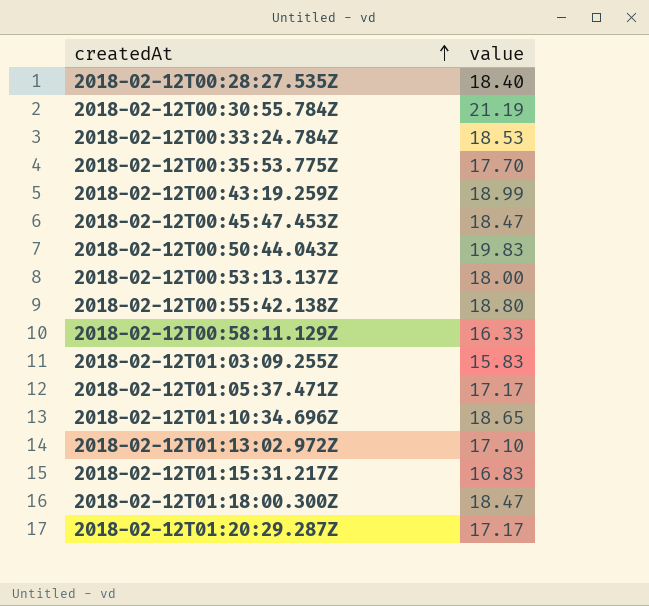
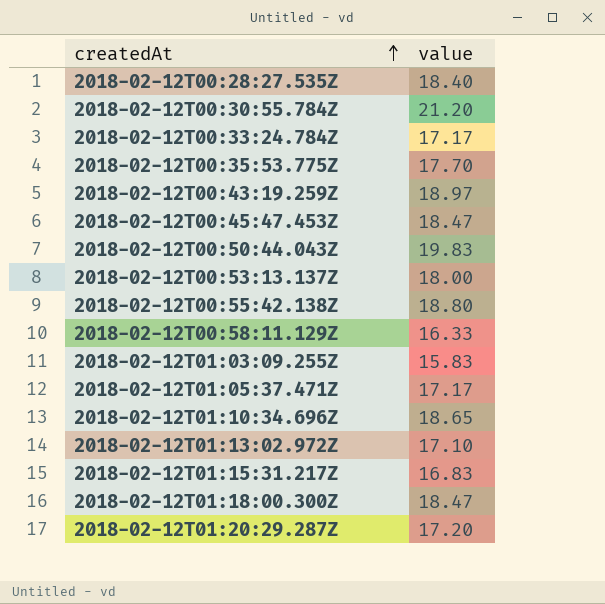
2018-02-12T00:30:55.784Z | value: 21.19 -> 21.20
2018-02-12T00:33:24.784Z | value: 18.53 -> 17.17
2018-02-12T00:43:19.259Z | value: 18.99 -> 18.97
2018-02-12T01:20:29.287Z | value: 17.17 -> 17.20

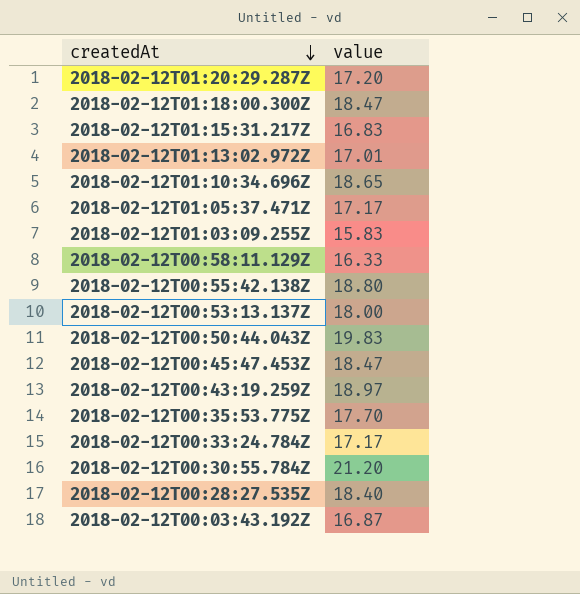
row order: createdAt ascending -> createdAt descending
2018-02-12T01:13:02.972Z | value: 17.10 -> 17.01
row 2018-02-12T00:03:43.192Z: none -> 16.87

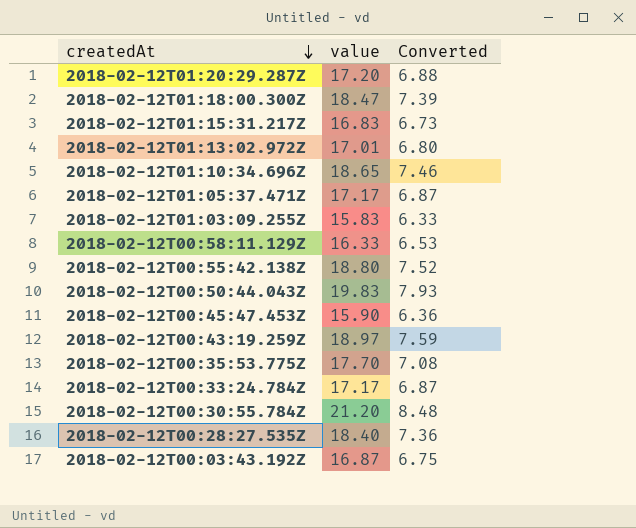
column Converted | formula: none -> [value] * 0.4
row 2018-02-12T00:53:13.137Z: 18.00 -> none
2018-02-12T00:45:47.453Z | value: 18.47 -> 15.90

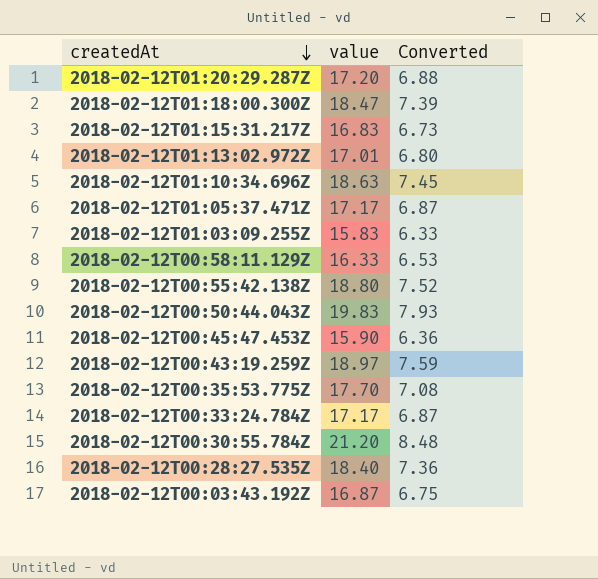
2018-02-12T01:10:34.696Z | value: 18.65 -> 18.63
2018-02-12T01:10:34.696Z | Converted: 7.46 -> 7.45

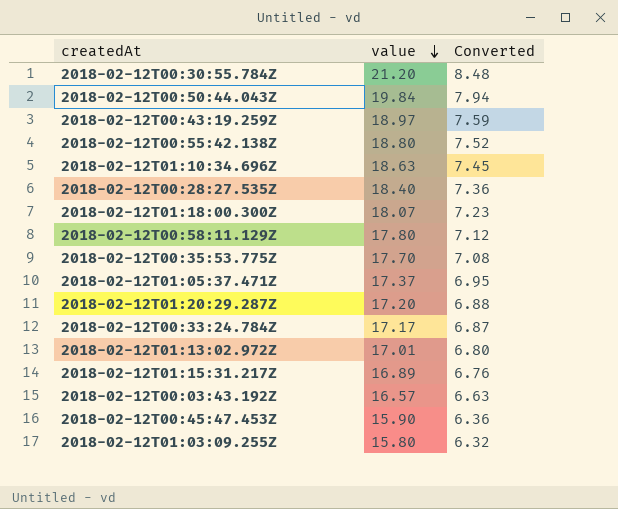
row order: createdAt descending -> value descending
2018-02-12T00:50:44.043Z | value: 19.83 -> 19.84
2018-02-12T00:50:44.043Z | Converted: 7.93 -> 7.94
2018-02-12T01:18:00.300Z | value: 18.47 -> 18.07
2018-02-12T01:18:00.300Z | Converted: 7.39 -> 7.23
2018-02-12T00:58:11.129Z | value: 16.33 -> 17.80
2018-02-12T00:58:11.129Z | Converted: 6.53 -> 7.12
2018-02-12T01:05:37.471Z | value: 17.17 -> 17.37
2018-02-12T01:05:37.471Z | Converted: 6.87 -> 6.95
2018-02-12T01:15:31.217Z | value: 16.83 -> 16.89
2018-02-12T01:15:31.217Z | Converted: 6.73 -> 6.76
2018-02-12T00:03:43.192Z | value: 16.87 -> 16.57
2018-02-12T00:03:43.192Z | Converted: 6.75 -> 6.63
2018-02-12T01:03:09.255Z | value: 15.83 -> 15.80
2018-02-12T01:03:09.255Z | Converted: 6.33 -> 6.32

